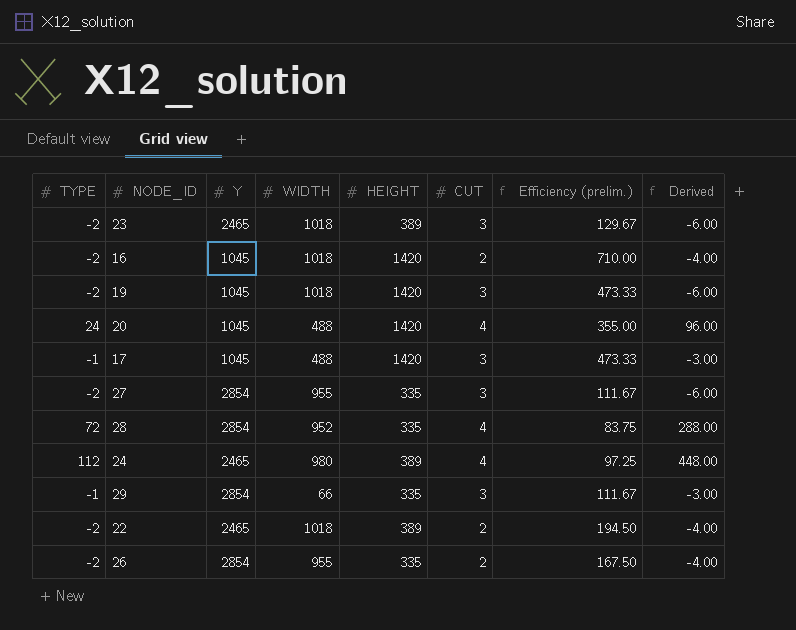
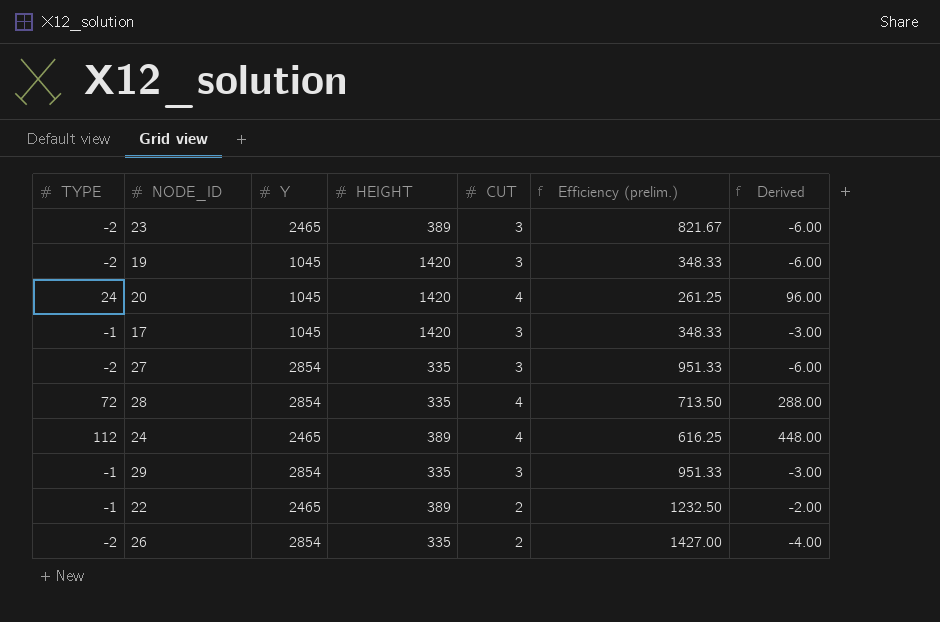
column WIDTH | position: 4 -> none
column Efficiency (prelim.) | formula: [HEIGHT] / [CUT] -> [Y] / [CUT]
row 16: -2 | 1045 | 1018 | 1420 | 2 | 710.00 | -4.00 -> none
22 | TYPE: -2 -> -1
22 | Derived: -4.00 -> -2.00

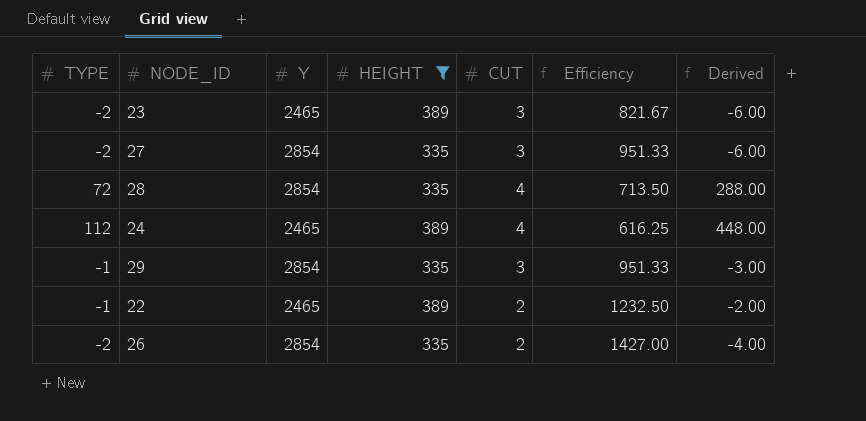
filter: none -> HEIGHT != 1420
column name: Efficiency (prelim.) -> Efficiency

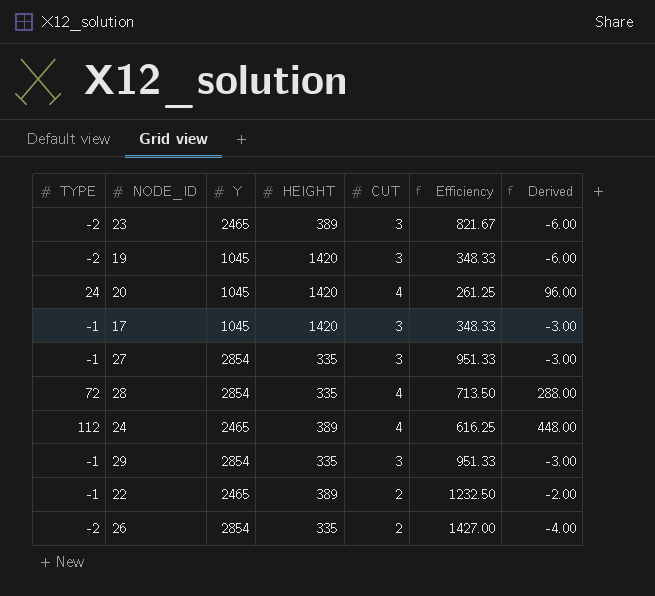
filter: HEIGHT != 1420 -> none
27 | TYPE: -2 -> -1
27 | Derived: -6.00 -> -3.00

